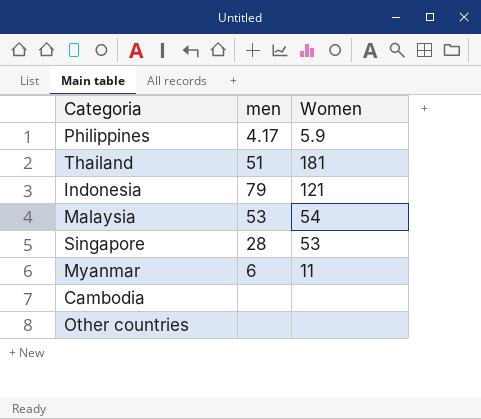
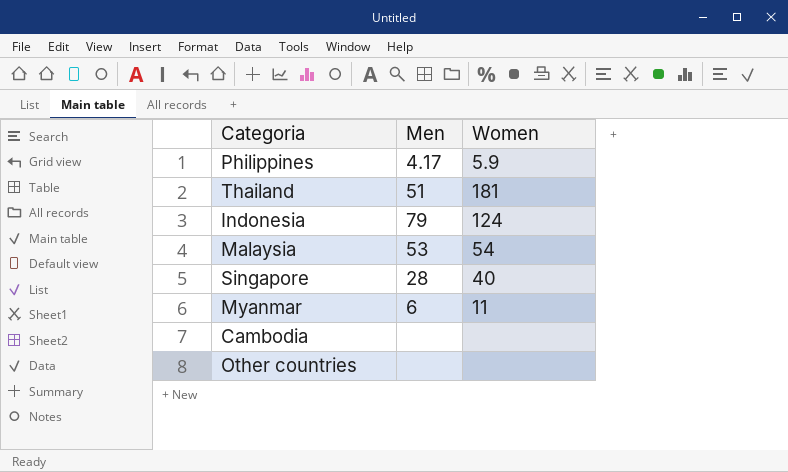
column name: men -> Men
Indonesia | Women: 121 -> 124
Singapore | Women: 53 -> 40

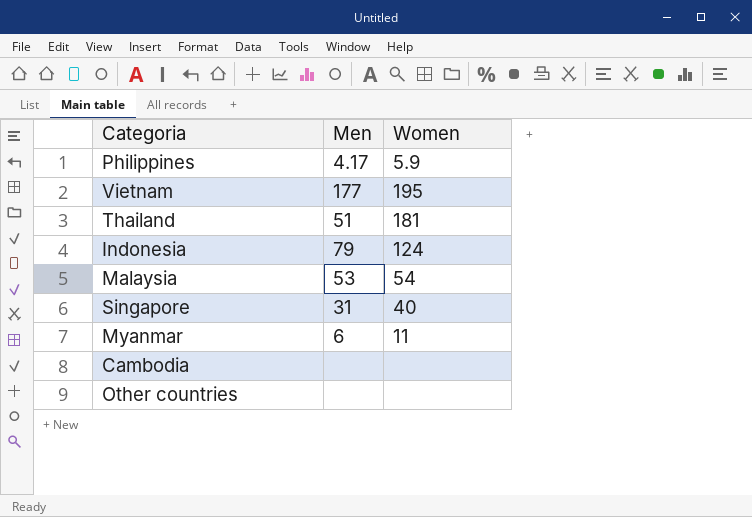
row Vietnam: none -> 177 | 195
Singapore | Men: 28 -> 31

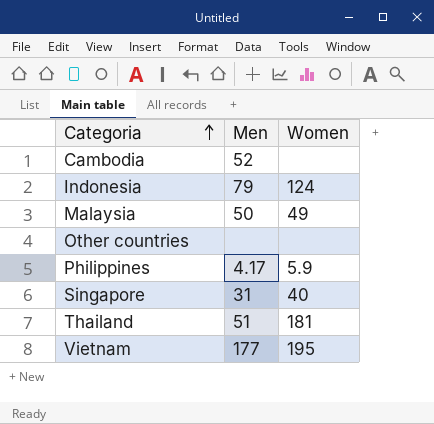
row order: none -> Categoria ascending
row Myanmar: 6 | 11 -> none
Cambodia | Men: none -> 52
Malaysia | Men: 53 -> 50
Malaysia | Women: 54 -> 49

